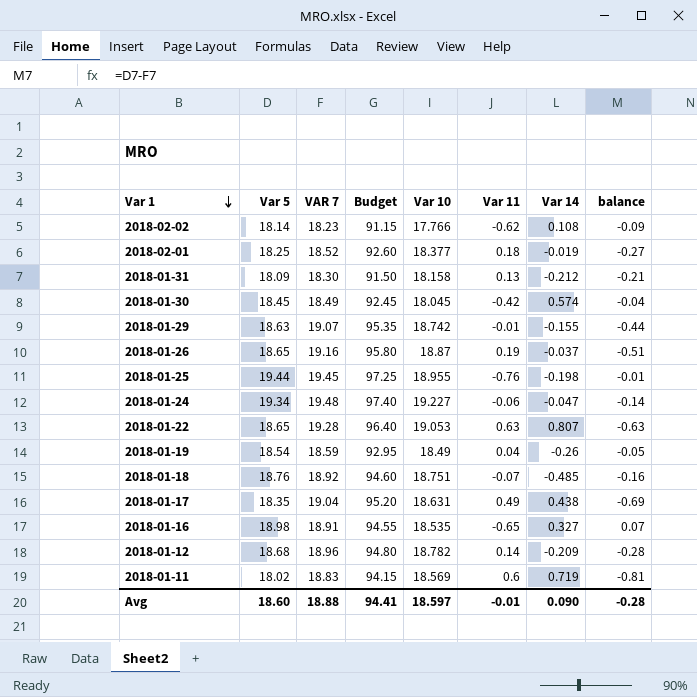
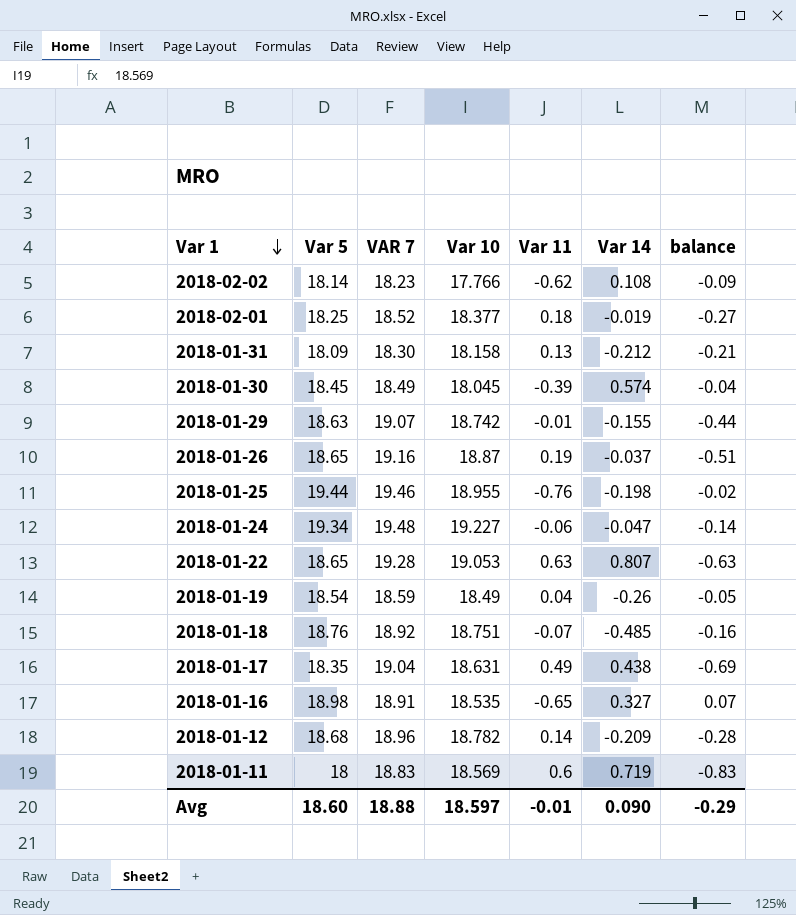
column Budget | formula: [VAR 7] * 5 -> none
2018-01-30 | Var 11: -0.42 -> -0.39
2018-01-25 | VAR 7: 19.45 -> 19.46
2018-01-25 | balance: -0.01 -> -0.02
2018-01-11 | Var 5: 18.02 -> 18
2018-01-11 | balance: -0.81 -> -0.83
Avg | balance: -0.28 -> -0.29

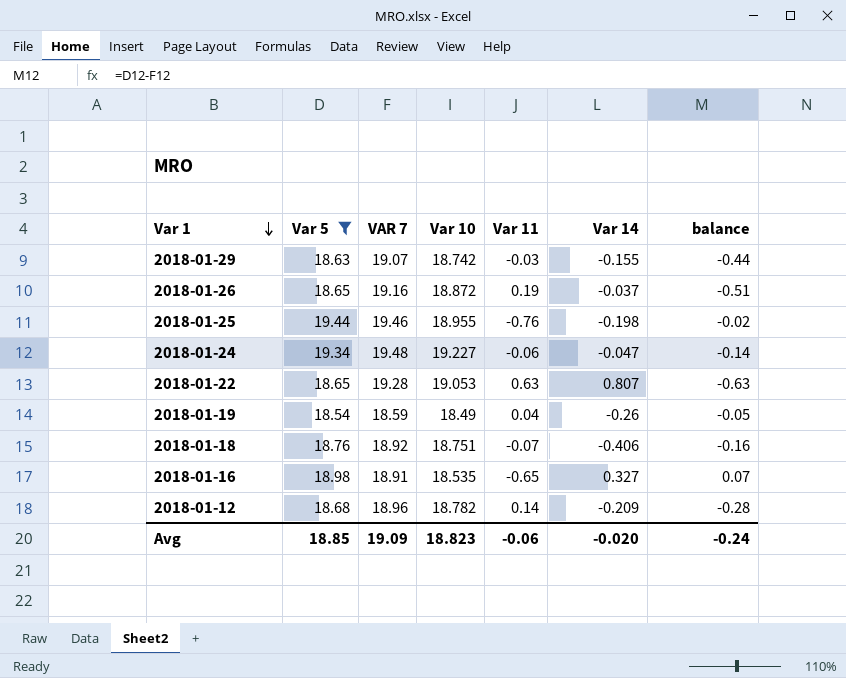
filter: none -> Var 5 >= 18.54
2018-01-29 | Var 11: -0.01 -> -0.03
2018-01-26 | Var 10: 18.87 -> 18.872
2018-01-18 | Var 14: -0.485 -> -0.406
Avg | Var 5: 18.60 -> 18.85
Avg | VAR 7: 18.88 -> 19.09
Avg | Var 10: 18.597 -> 18.823
Avg | Var 11: -0.01 -> -0.06
Avg | Var 14: 0.090 -> -0.020
Avg | balance: -0.29 -> -0.24

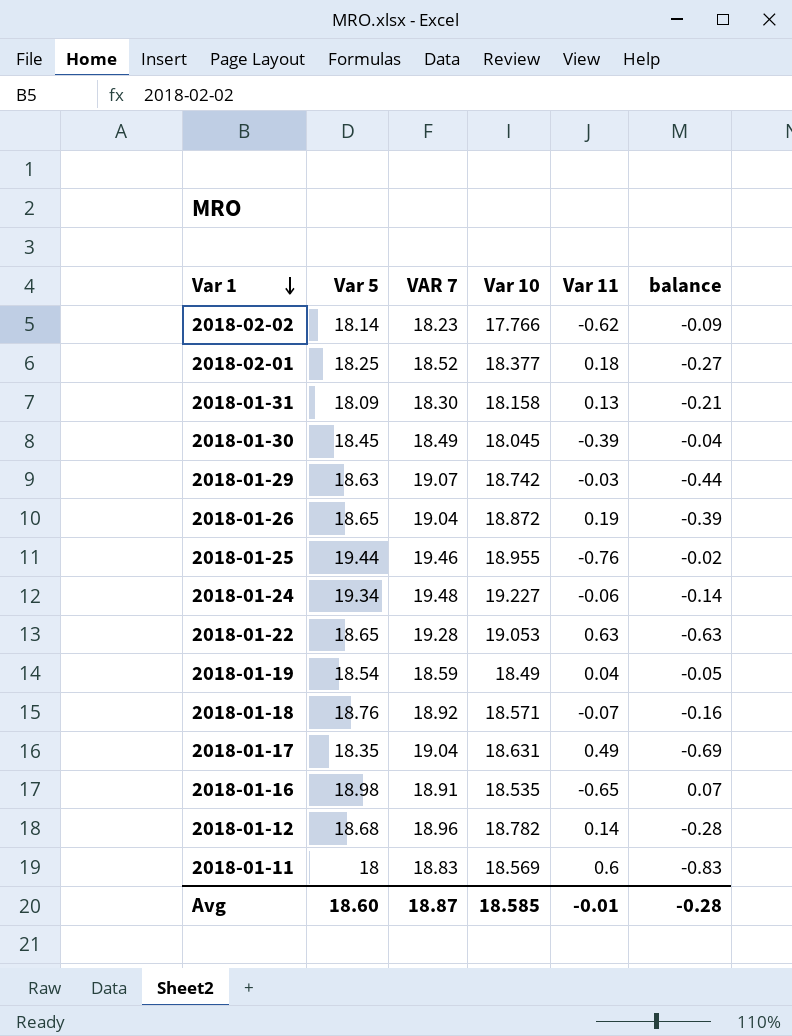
filter: Var 5 >= 18.54 -> none
column Var 14 | position: 6 -> none
2018-01-26 | VAR 7: 19.16 -> 19.04
2018-01-26 | balance: -0.51 -> -0.39
2018-01-18 | Var 10: 18.751 -> 18.571
Avg | Var 5: 18.85 -> 18.60
Avg | VAR 7: 19.09 -> 18.87
Avg | Var 10: 18.823 -> 18.585
Avg | Var 11: -0.06 -> -0.01
Avg | balance: -0.24 -> -0.28

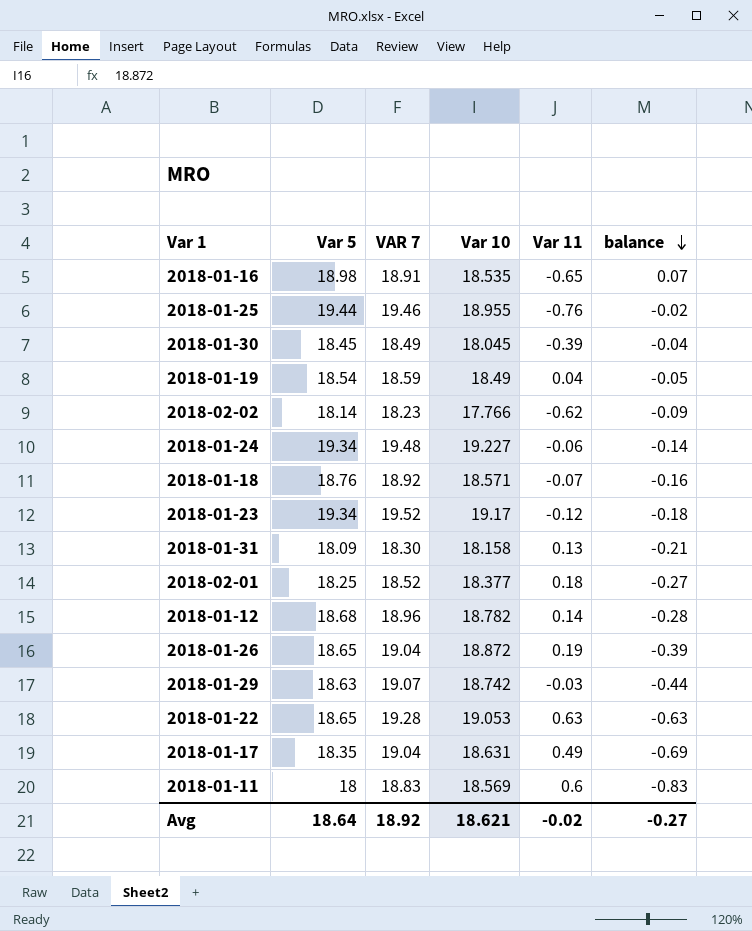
row order: Var 1 descending -> balance descending
row 2018-01-23: none -> 19.34 | 19.52 | 19.17 | -0.12 | -0.18
Avg | Var 5: 18.60 -> 18.64
Avg | VAR 7: 18.87 -> 18.92
Avg | Var 10: 18.585 -> 18.621
Avg | Var 11: -0.01 -> -0.02
Avg | balance: -0.28 -> -0.27

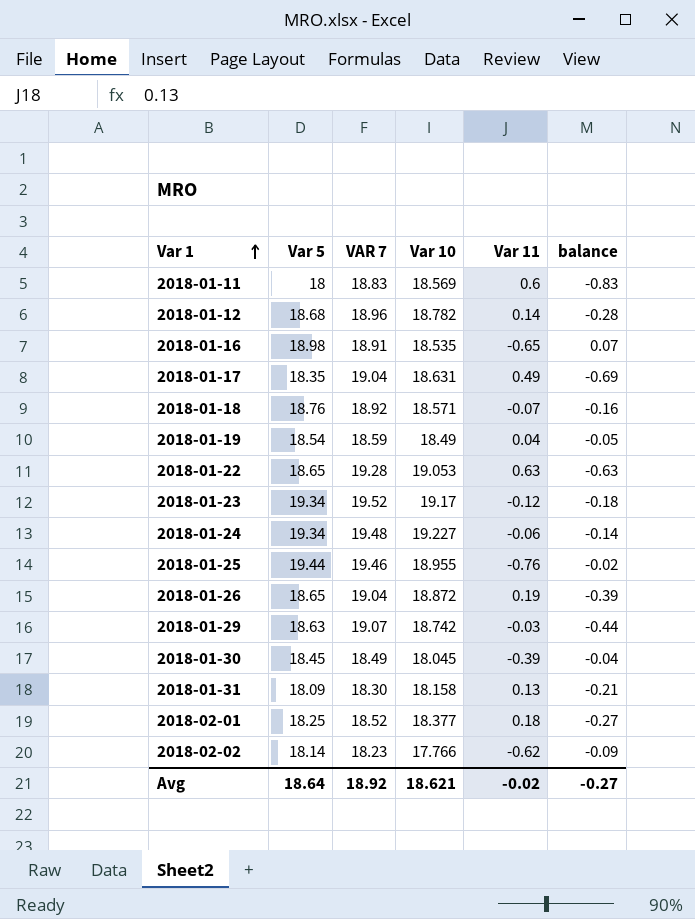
row order: balance descending -> Var 1 ascending

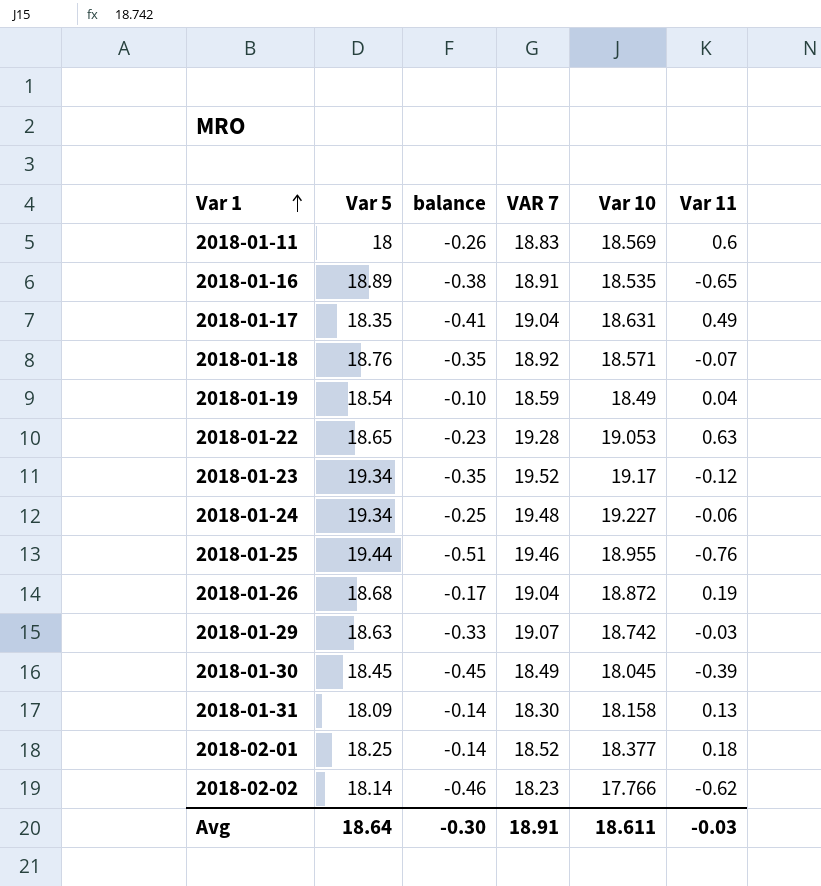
column balance | formula: [Var 5] - [VAR 7] -> [Var 10] - [VAR 7]
column balance | position: 6 -> 3
row 2018-01-12: 18.68 | 18.96 | 18.782 | 0.14 | -0.28 -> none
2018-01-16 | Var 5: 18.98 -> 18.89
2018-01-26 | Var 5: 18.65 -> 18.68
Avg | balance: -0.27 -> -0.30
Avg | VAR 7: 18.92 -> 18.91
Avg | Var 10: 18.621 -> 18.611
Avg | Var 11: -0.02 -> -0.03

